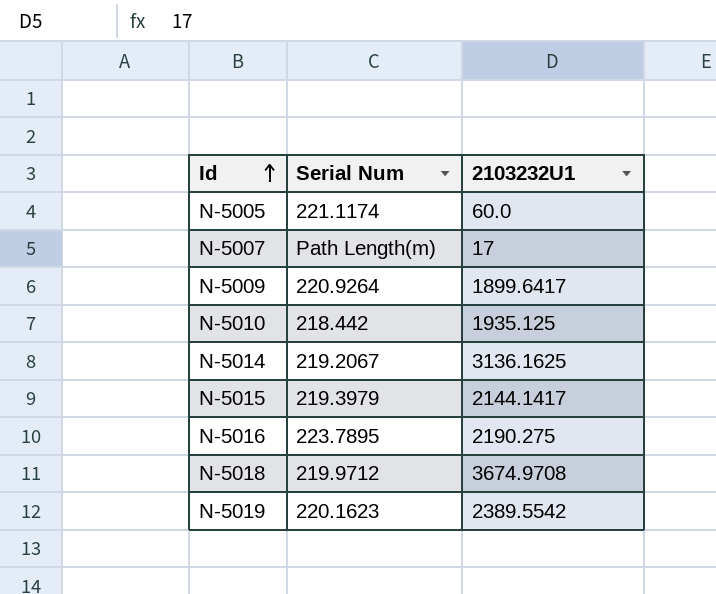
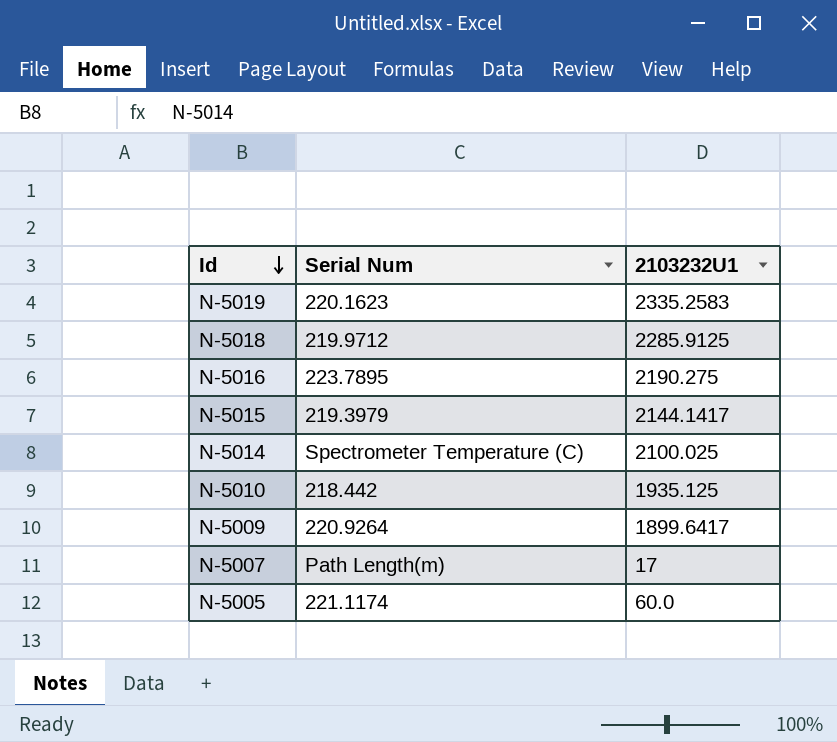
row order: Id ascending -> Id descending
N-5019 | 2103232U1: 2389.5542 -> 2335.2583
N-5018 | 2103232U1: 3674.9708 -> 2285.9125
N-5014 | Serial Num: 219.2067 -> Spectrometer Temperature (C)
N-5014 | 2103232U1: 3136.1625 -> 2100.025

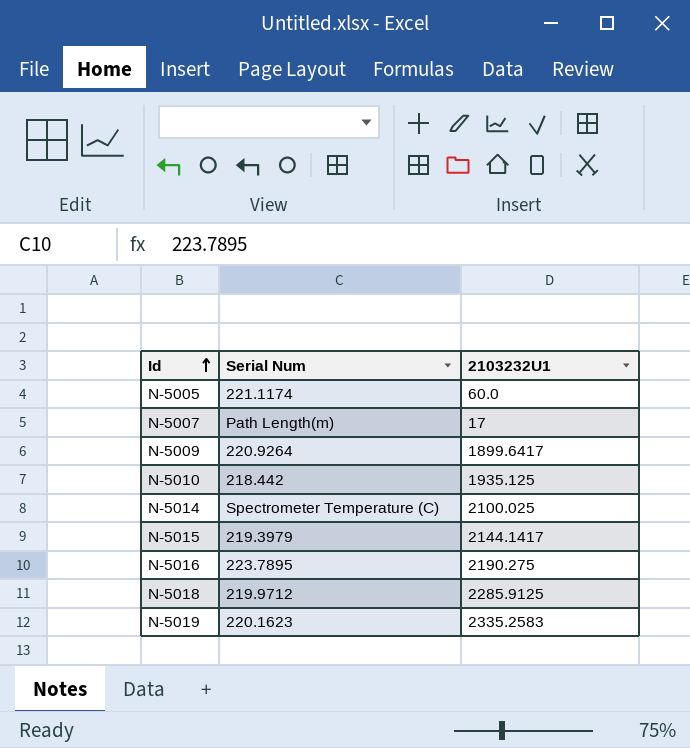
row order: Id descending -> Id ascending

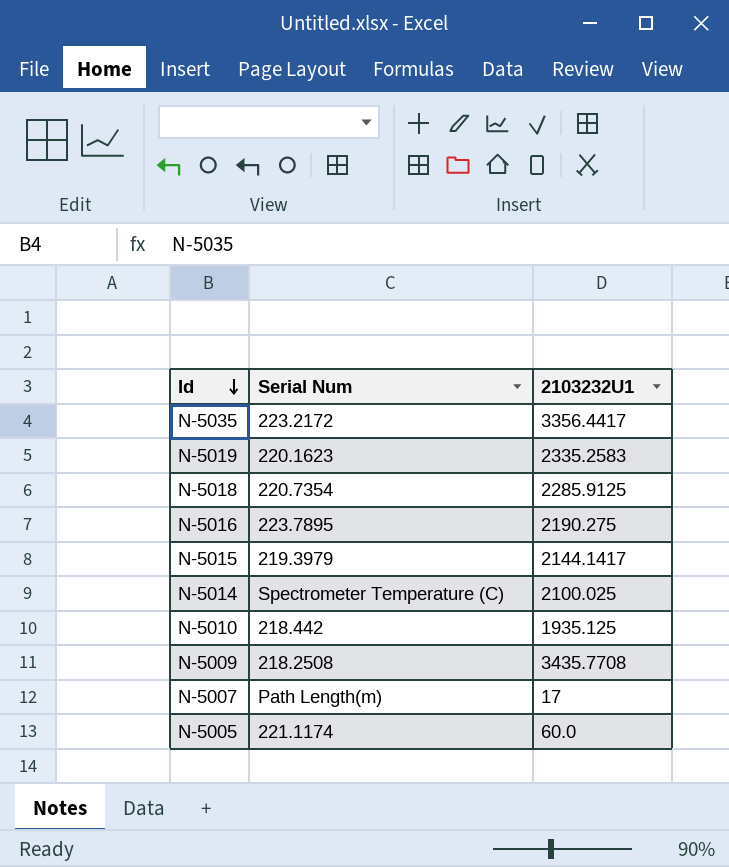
row order: Id ascending -> Id descending
row N-5035: none -> 223.2172 | 3356.4417
N-5018 | Serial Num: 219.9712 -> 220.7354
N-5009 | Serial Num: 220.9264 -> 218.2508
N-5009 | 2103232U1: 1899.6417 -> 3435.7708

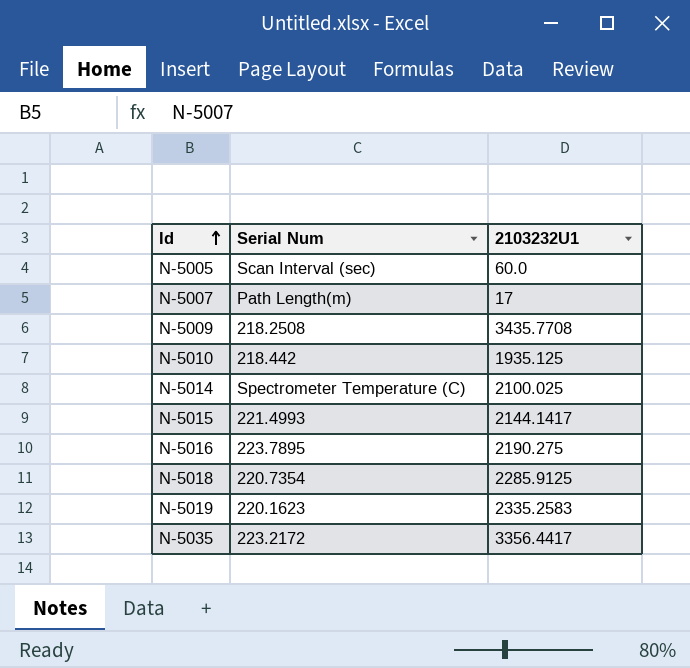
row order: Id descending -> Id ascending
N-5005 | Serial Num: 221.1174 -> Scan Interval (sec)
N-5015 | Serial Num: 219.3979 -> 221.4993

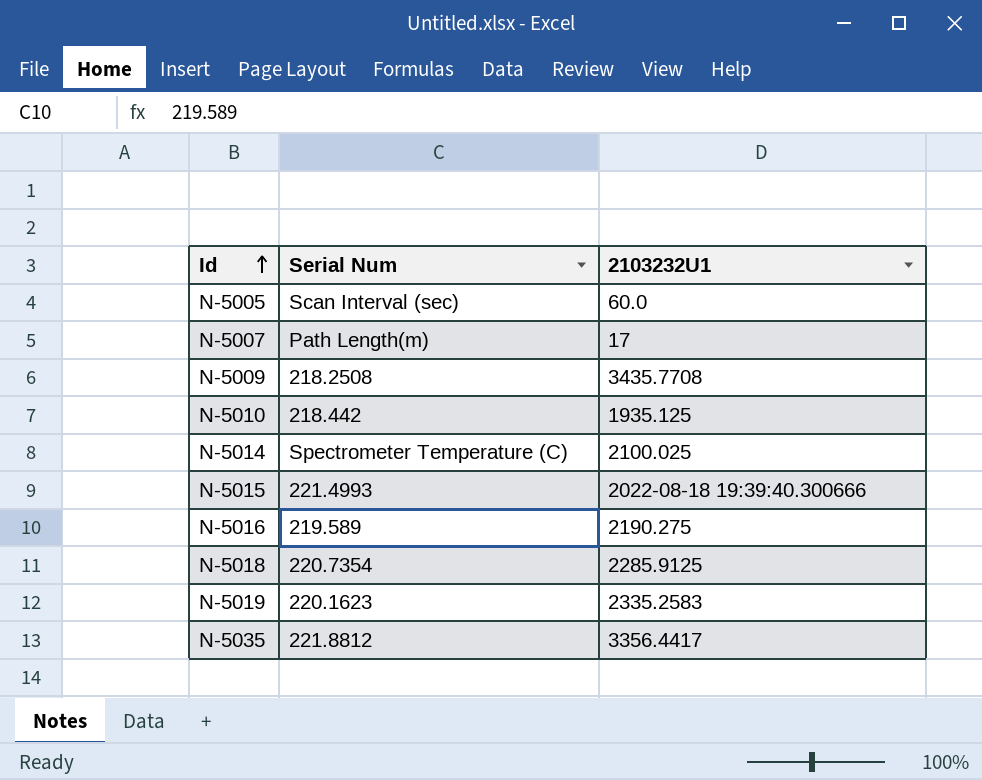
N-5015 | 2103232U1: 2144.1417 -> 2022-08-18 19:39:40.300666
N-5016 | Serial Num: 223.7895 -> 219.589
N-5035 | Serial Num: 223.2172 -> 221.8812

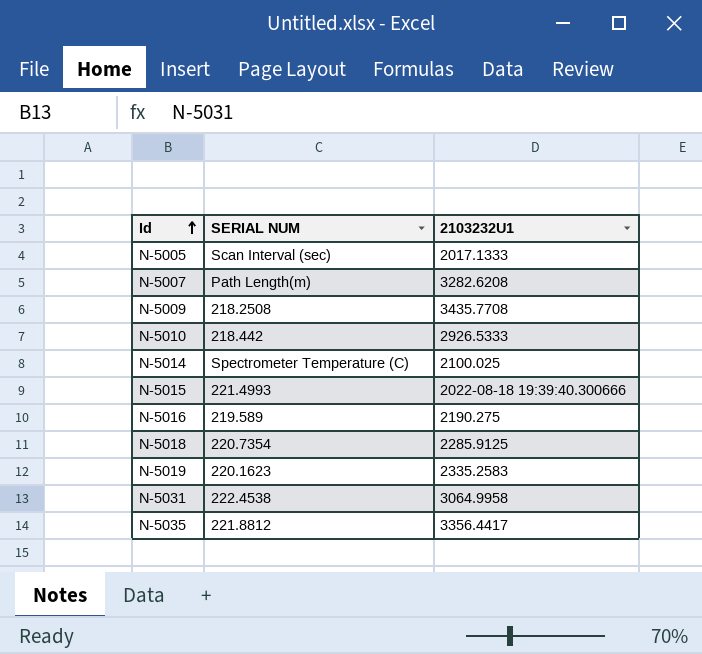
column name: Serial Num -> SERIAL NUM
N-5005 | 2103232U1: 60.0 -> 2017.1333
N-5007 | 2103232U1: 17 -> 3282.6208
N-5010 | 2103232U1: 1935.125 -> 2926.5333
row N-5031: none -> 222.4538 | 3064.9958

